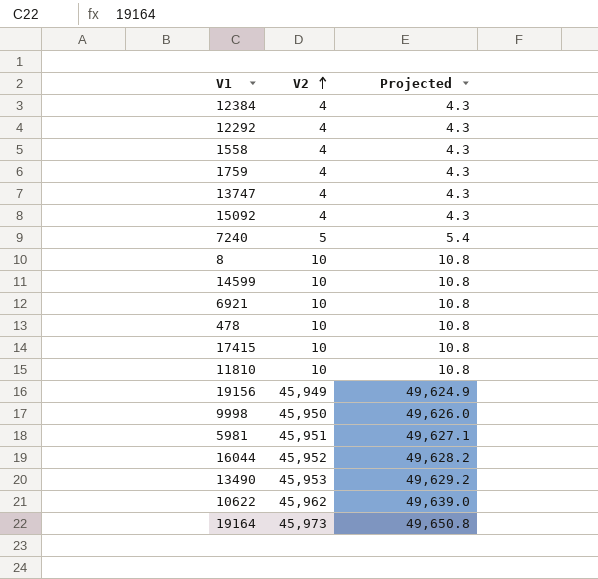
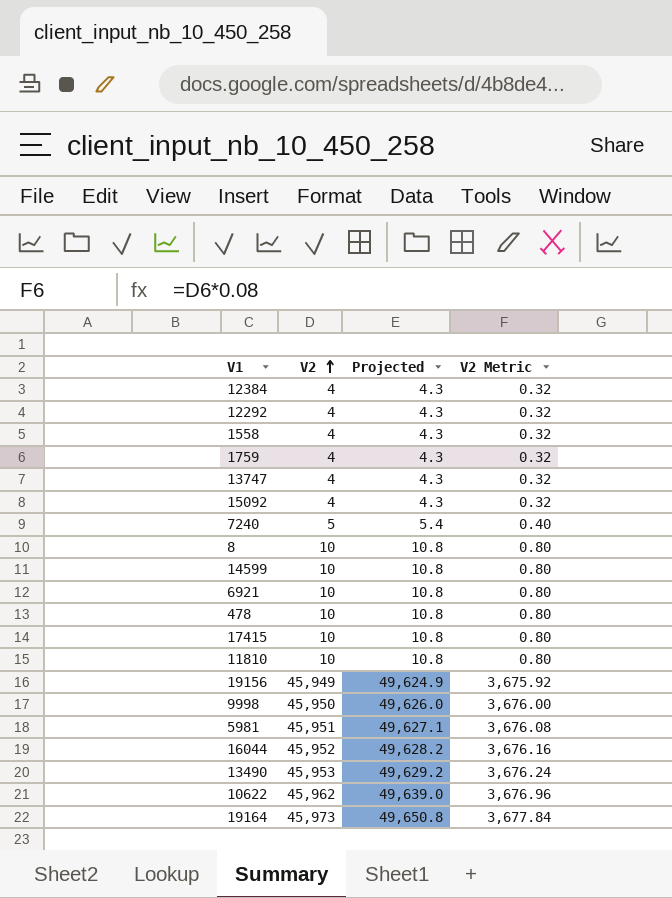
column V2 Metric | formula: none -> [V2] * 0.08

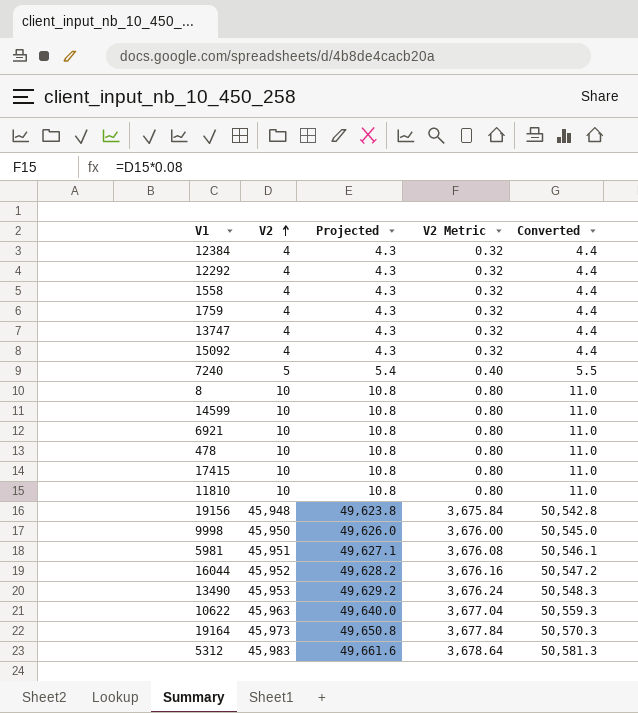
column Converted | formula: none -> [V2] * 1.1
19156 | V2: 45,949 -> 45,948
19156 | Projected: 49,624.9 -> 49,623.8
19156 | V2 Metric: 3,675.92 -> 3,675.84
10622 | V2: 45,962 -> 45,963
10622 | Projected: 49,639.0 -> 49,640.0
10622 | V2 Metric: 3,676.96 -> 3,677.04
row 5312: none -> 45,983 | 49,661.6 | 3,678.64 | 50,581.3

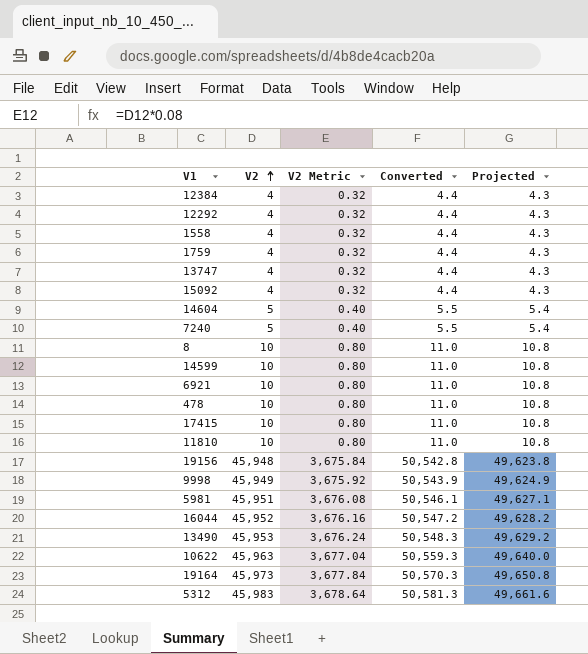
column Projected | position: 3 -> 5
row 14604: none -> 5 | 0.40 | 5.5 | 5.4
9998 | V2: 45,950 -> 45,949
9998 | V2 Metric: 3,676.00 -> 3,675.92
9998 | Converted: 50,545.0 -> 50,543.9
9998 | Projected: 49,626.0 -> 49,624.9

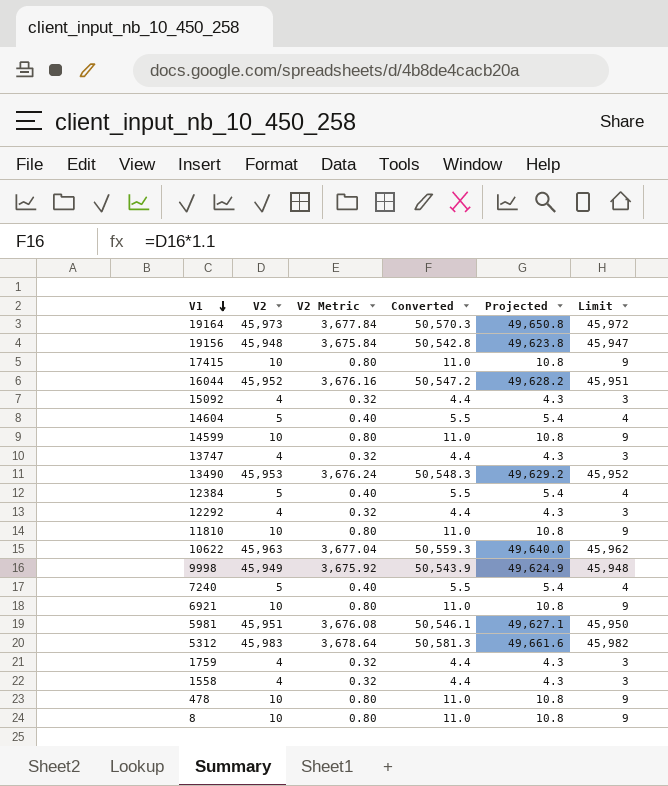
row order: V2 ascending -> V1 descending
column Limit | formula: none -> [V2] - 1
12384 | V2: 4 -> 5
12384 | V2 Metric: 0.32 -> 0.40
12384 | Converted: 4.4 -> 5.5
12384 | Projected: 4.3 -> 5.4

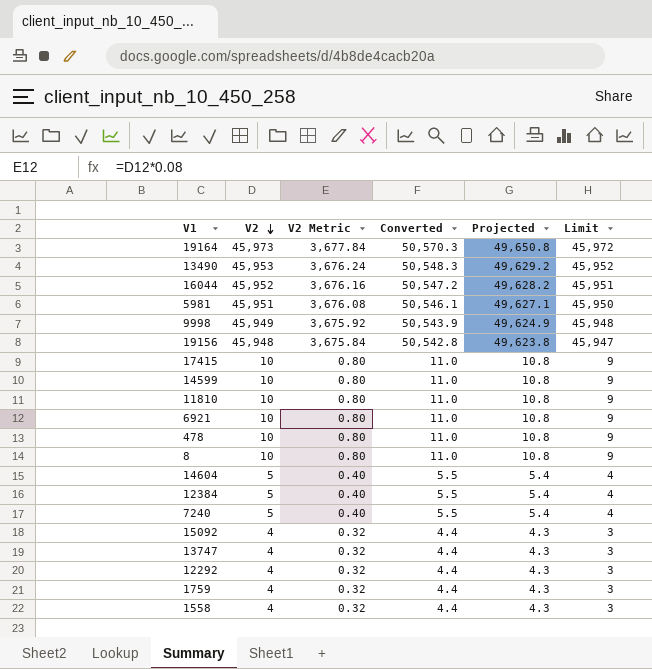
row order: V1 descending -> V2 descending
row 10622: 45,963 | 3,677.04 | 50,559.3 | 49,640.0 | 45,962 -> none
row 5312: 45,983 | 3,678.64 | 50,581.3 | 49,661.6 | 45,982 -> none

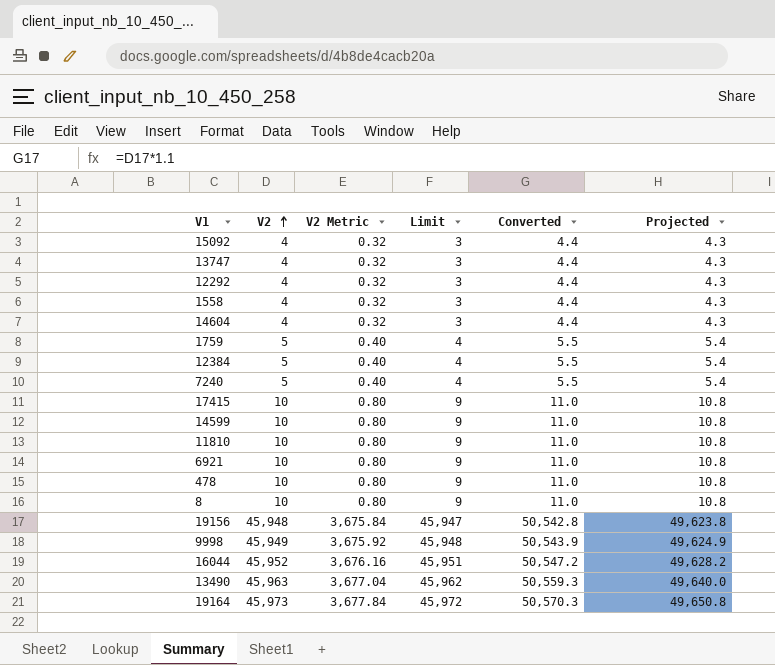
row order: V2 descending -> V2 ascending
column Limit | position: 6 -> 4
row 5981: 45,951 | 3,676.08 | 50,546.1 | 49,627.1 | 45,950 -> none
14604 | V2: 5 -> 4
14604 | V2 Metric: 0.40 -> 0.32
14604 | Limit: 4 -> 3
14604 | Converted: 5.5 -> 4.4
14604 | Projected: 5.4 -> 4.3
1759 | V2: 4 -> 5
1759 | V2 Metric: 0.32 -> 0.40
1759 | Limit: 3 -> 4
1759 | Converted: 4.4 -> 5.5
1759 | Projected: 4.3 -> 5.4
13490 | V2: 45,953 -> 45,963
13490 | V2 Metric: 3,676.24 -> 3,677.04
13490 | Limit: 45,952 -> 45,962
13490 | Converted: 50,548.3 -> 50,559.3
13490 | Projected: 49,629.2 -> 49,640.0

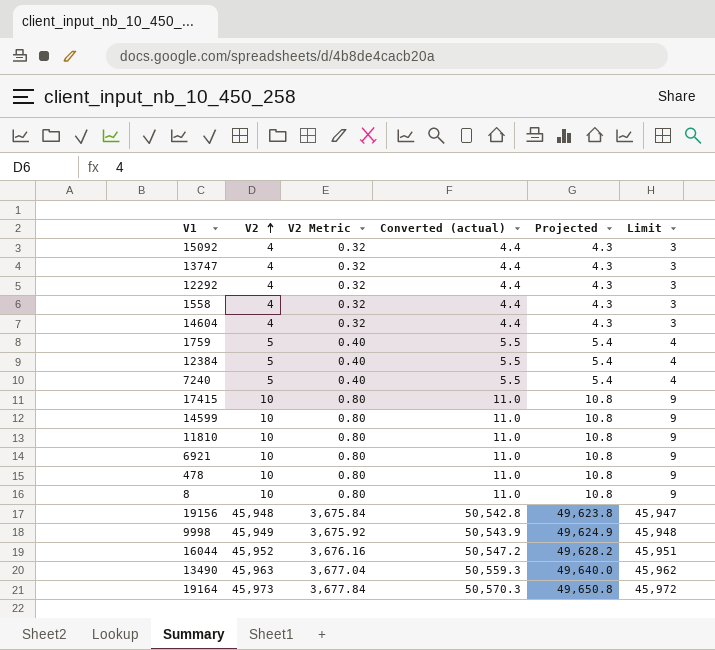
column name: Converted -> Converted (actual)
column Limit | position: 4 -> 6

